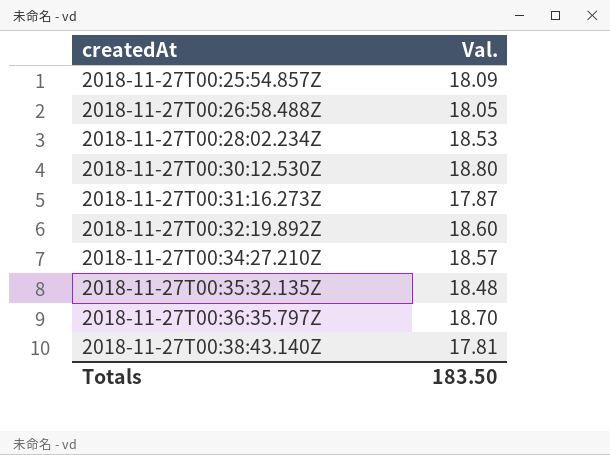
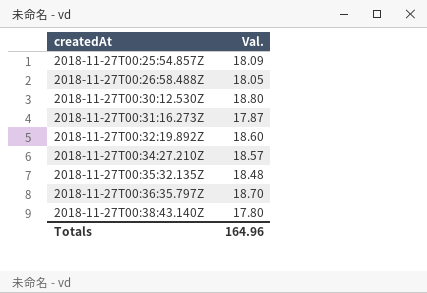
row 2018-11-27T00:28:02.234Z: 18.53 -> none
2018-11-27T00:38:43.140Z | Val.: 17.81 -> 17.80
Totals | Val.: 183.50 -> 164.96

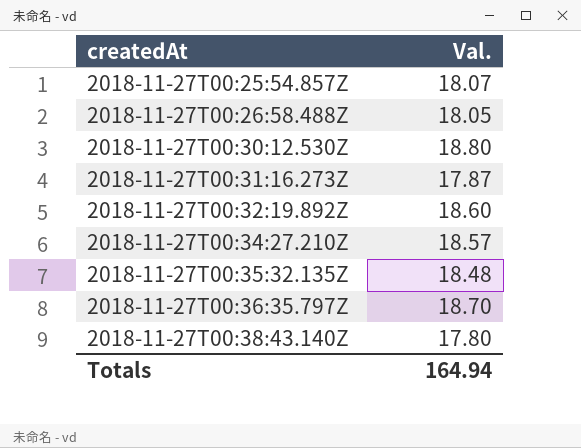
2018-11-27T00:25:54.857Z | Val.: 18.09 -> 18.07
Totals | Val.: 164.96 -> 164.94

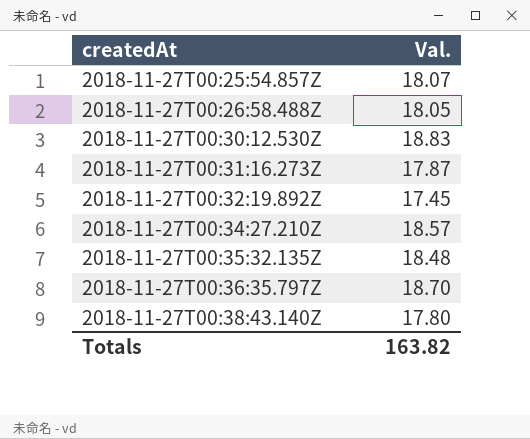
2018-11-27T00:30:12.530Z | Val.: 18.80 -> 18.83
2018-11-27T00:32:19.892Z | Val.: 18.60 -> 17.45
Totals | Val.: 164.94 -> 163.82

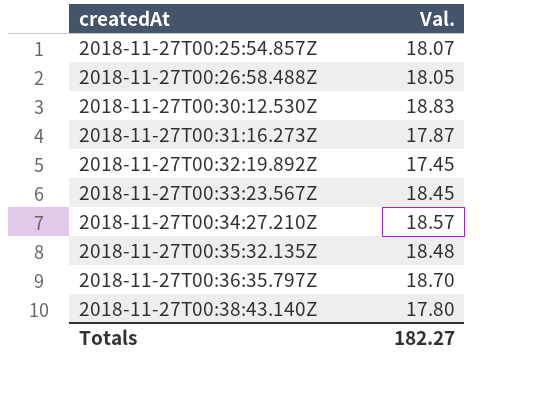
row 2018-11-27T00:33:23.567Z: none -> 18.45
Totals | Val.: 163.82 -> 182.27

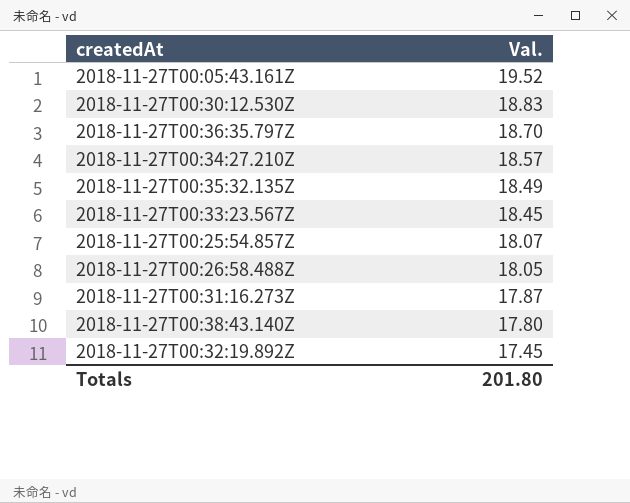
row order: createdAt ascending -> Val. descending
row 2018-11-27T00:05:43.161Z: none -> 19.52
2018-11-27T00:35:32.135Z | Val.: 18.48 -> 18.49
Totals | Val.: 182.27 -> 201.80

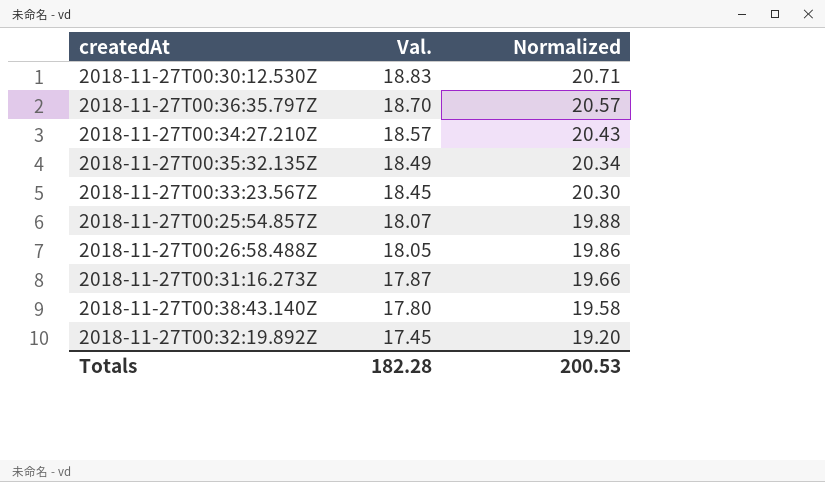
column Normalized | formula: none -> [Val.] * 1.1
row 2018-11-27T00:05:43.161Z: 19.52 -> none
Totals | Val.: 201.80 -> 182.28

